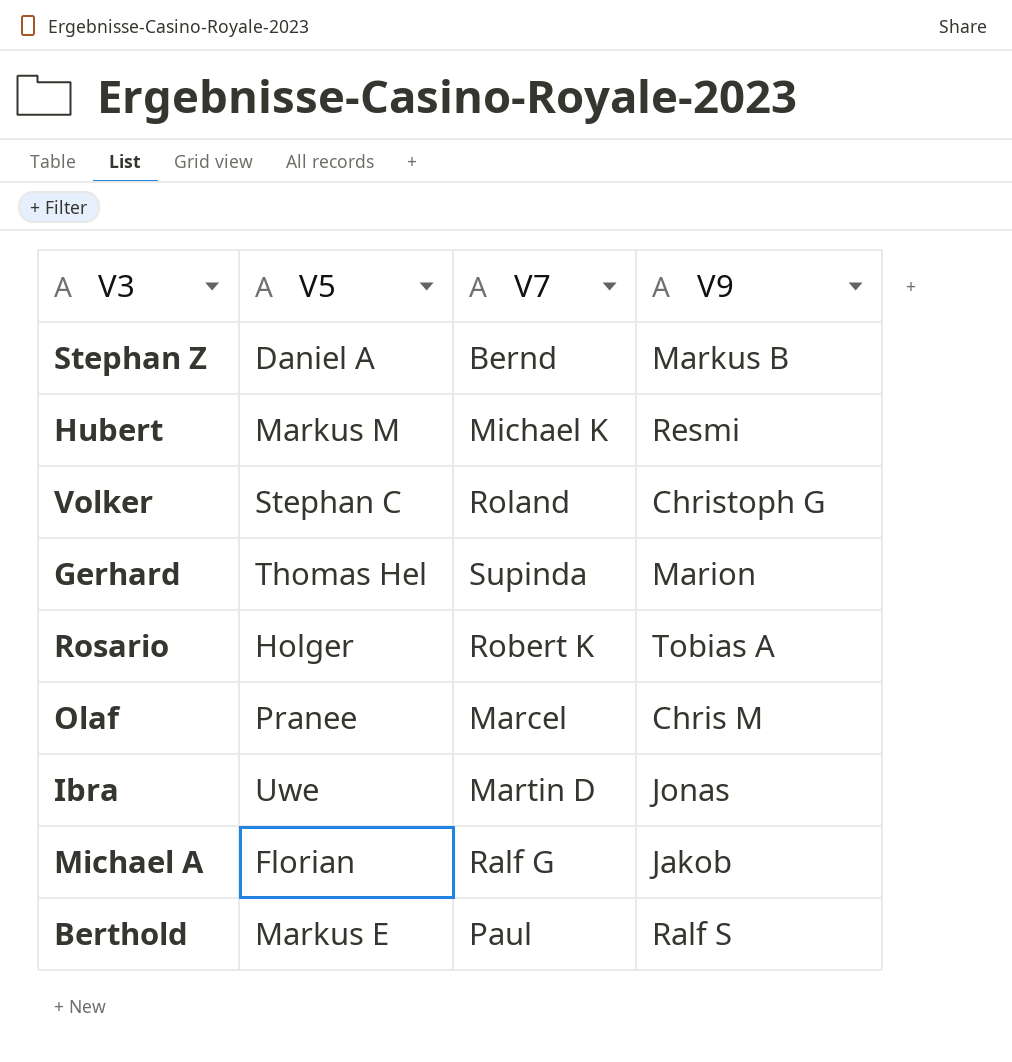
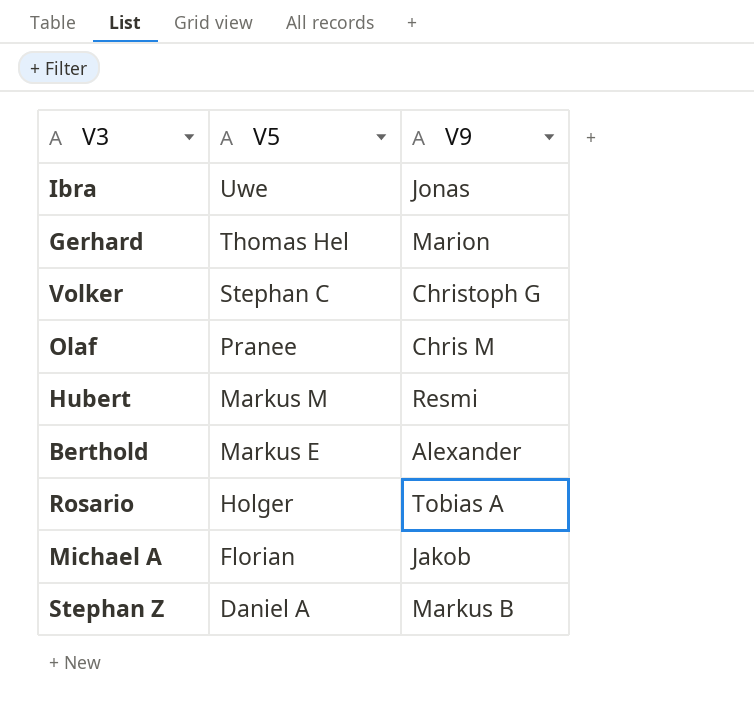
row order: none -> V5 descending
column V7 | position: 3 -> none
Berthold | V9: Ralf S -> Alexander

